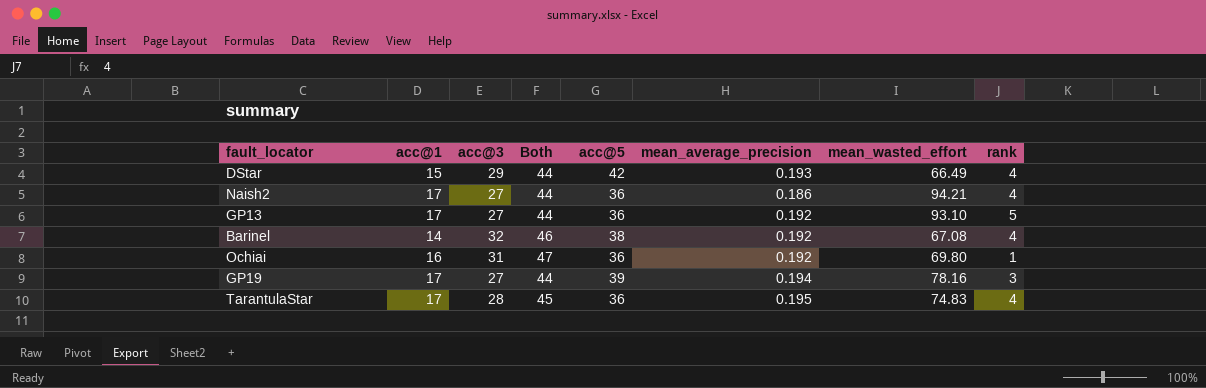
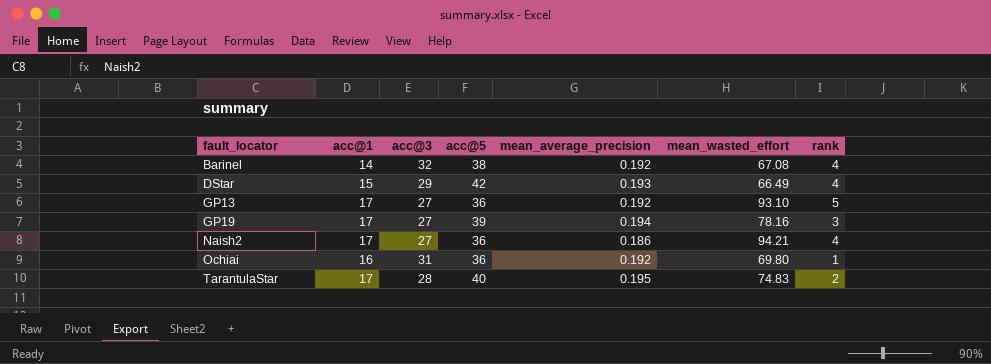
row order: none -> fault_locator ascending
column Both | formula: [acc@1] + [acc@3] -> none
TarantulaStar | acc@5: 36 -> 40
TarantulaStar | rank: 4 -> 2

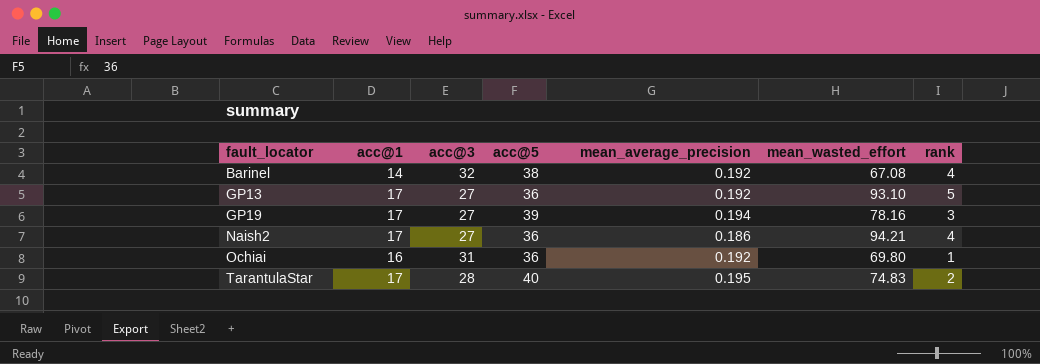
row DStar: 15 | 29 | 42 | 0.193 | 66.49 | 4 -> none

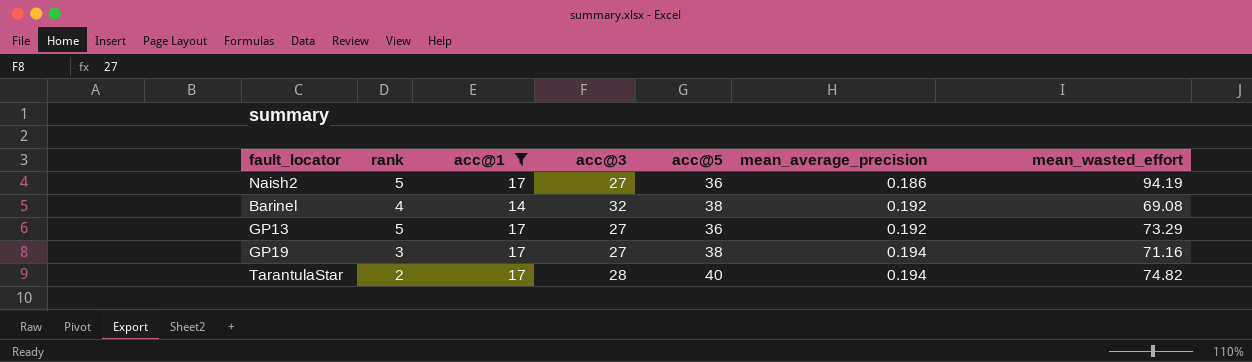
filter: none -> acc@1 != 16
row order: fault_locator ascending -> mean_average_precision ascending
column rank | position: 7 -> 2
Naish2 | rank: 4 -> 5
Naish2 | mean_wasted_effort: 94.21 -> 94.19
Barinel | mean_wasted_effort: 67.08 -> 69.08
GP13 | mean_wasted_effort: 93.10 -> 73.29
GP19 | acc@5: 39 -> 38
GP19 | mean_wasted_effort: 78.16 -> 71.16
TarantulaStar | mean_average_precision: 0.195 -> 0.194
TarantulaStar | mean_wasted_effort: 74.83 -> 74.82

